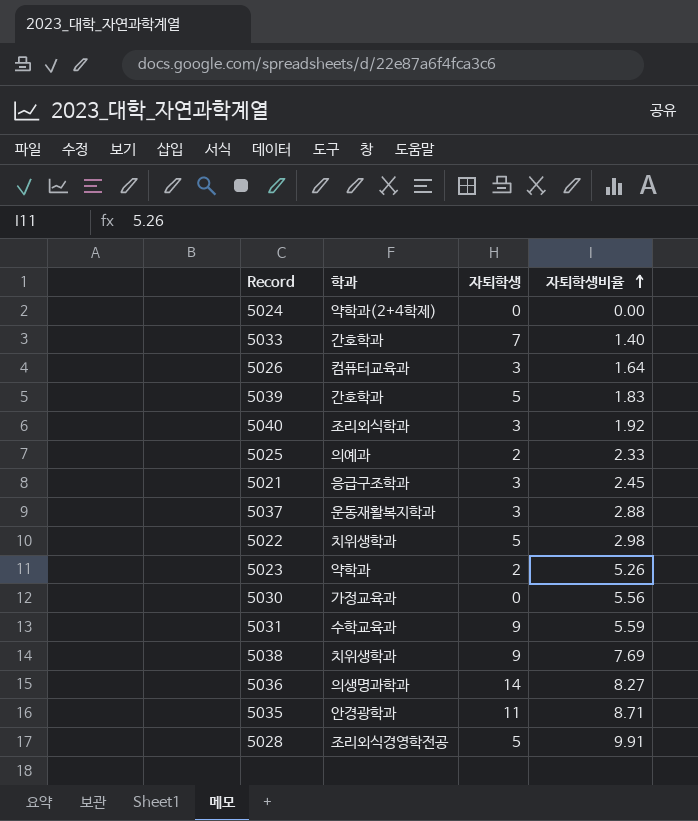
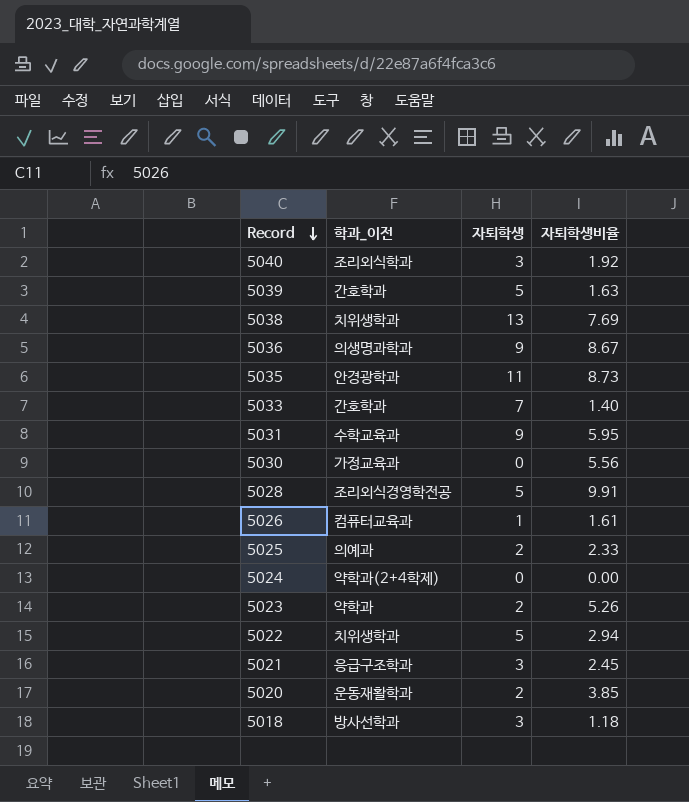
row order: 자퇴학생비율 ascending -> Record descending
column name: 학과 -> 학과_이전
row 5037: 운동재활복지학과 | 3 | 2.88 -> none
5039 | 자퇴학생비율: 1.83 -> 1.63
5038 | 자퇴학생: 9 -> 13
5036 | 자퇴학생: 14 -> 9
5036 | 자퇴학생비율: 8.27 -> 8.67
5035 | 자퇴학생비율: 8.71 -> 8.73
5031 | 자퇴학생비율: 5.59 -> 5.95
5026 | 자퇴학생: 3 -> 1
5026 | 자퇴학생비율: 1.64 -> 1.61
5022 | 자퇴학생비율: 2.98 -> 2.94
row 5020: none -> 운동재활학과 | 2 | 3.85
row 5018: none -> 방사선학과 | 3 | 1.18

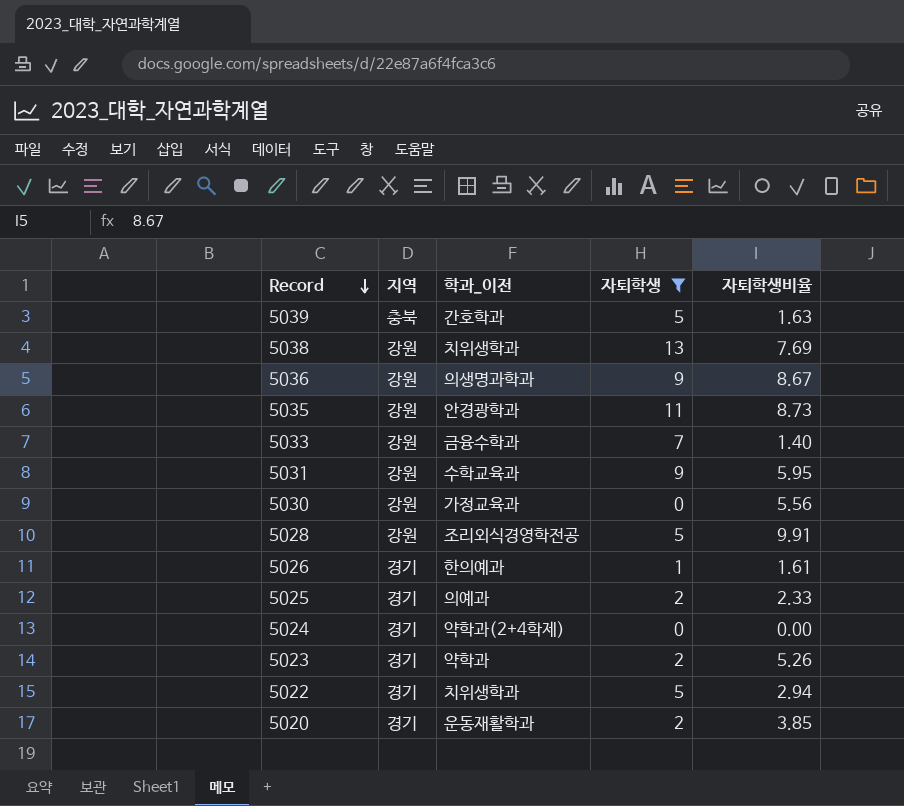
filter: none -> 자퇴학생 != 3
column 지역 | position: none -> 2
5033 | 학과_이전: 간호학과 -> 금융수학과
5026 | 학과_이전: 컴퓨터교육과 -> 한의예과

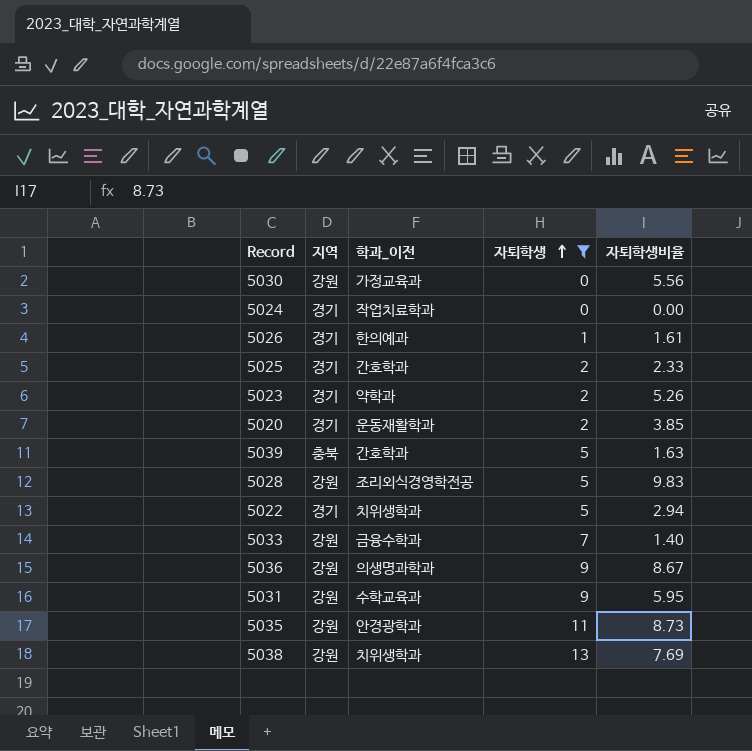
row order: Record descending -> 자퇴학생 ascending
5024 | 학과_이전: 약학과(2+4학제) -> 작업치료학과
5025 | 학과_이전: 의예과 -> 간호학과
5028 | 자퇴학생비율: 9.91 -> 9.83

